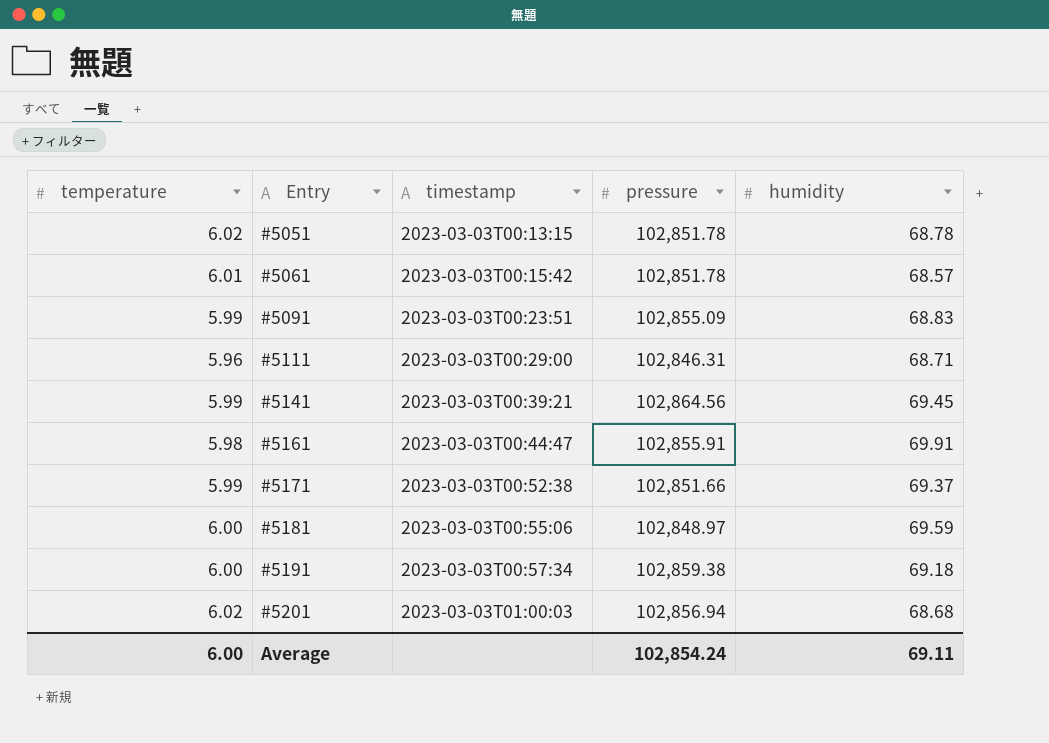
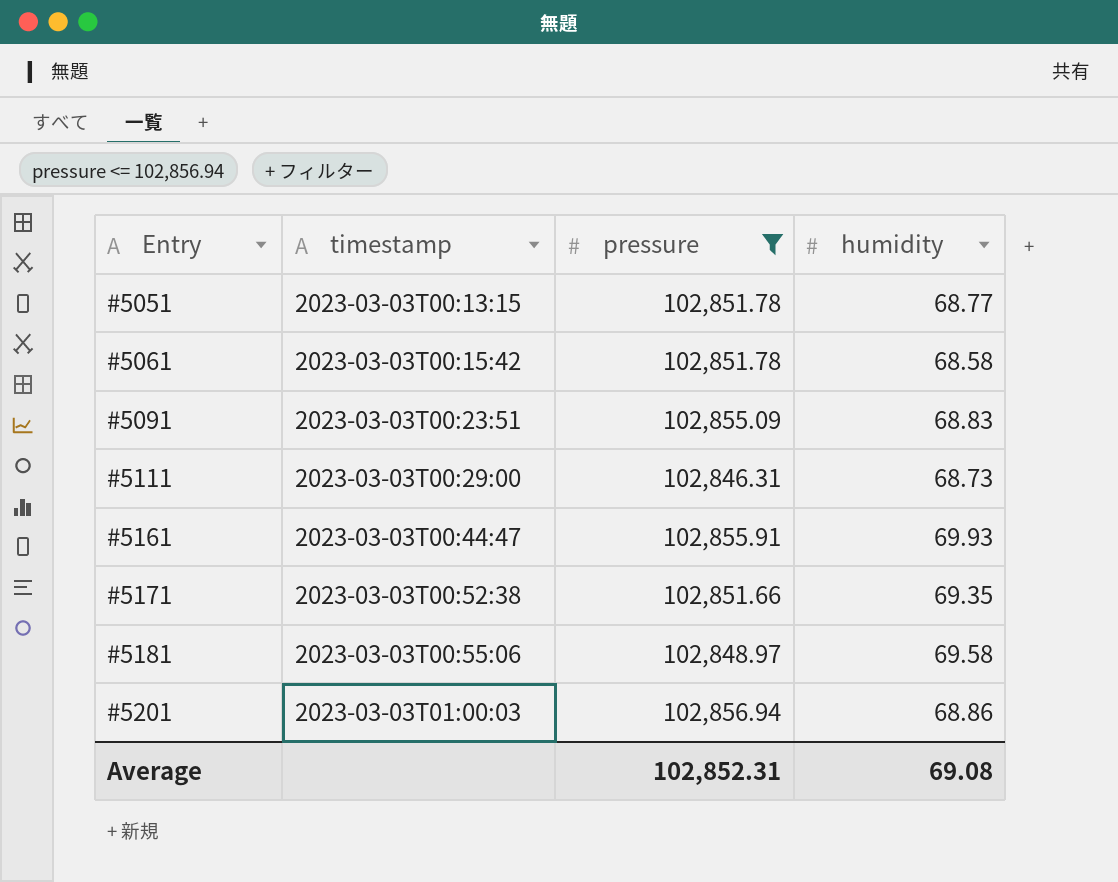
filter: none -> pressure <= 102,856.94
column temperature | position: 1 -> none
#5051 | humidity: 68.78 -> 68.77
#5061 | humidity: 68.57 -> 68.58
#5111 | humidity: 68.71 -> 68.73
#5161 | humidity: 69.91 -> 69.93
#5171 | humidity: 69.37 -> 69.35
#5181 | humidity: 69.59 -> 69.58
#5201 | humidity: 68.68 -> 68.86
Average | pressure: 102,854.24 -> 102,852.31
Average | humidity: 69.11 -> 69.08

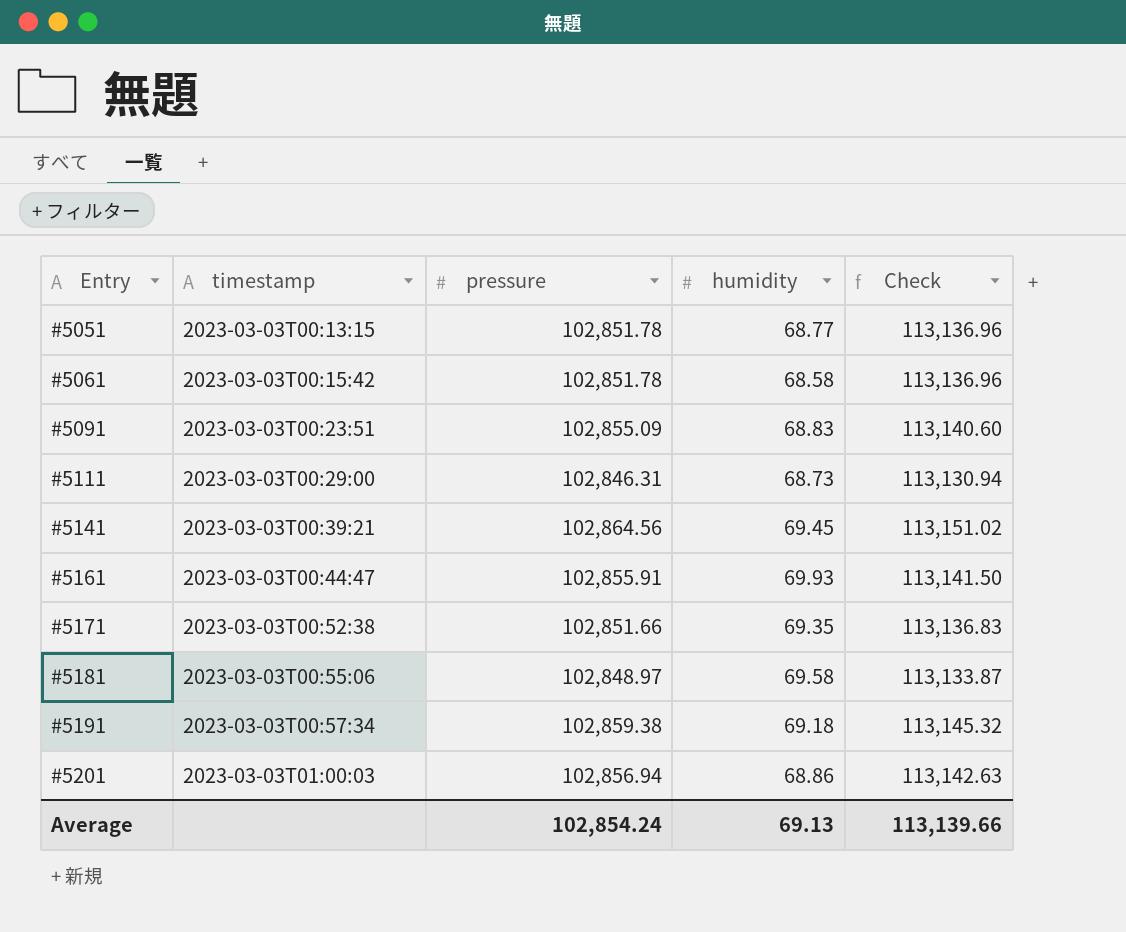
filter: pressure <= 102,856.94 -> none
column Check | formula: none -> [pressure] * 1.1
Average | pressure: 102,852.31 -> 102,854.24
Average | humidity: 69.08 -> 69.13

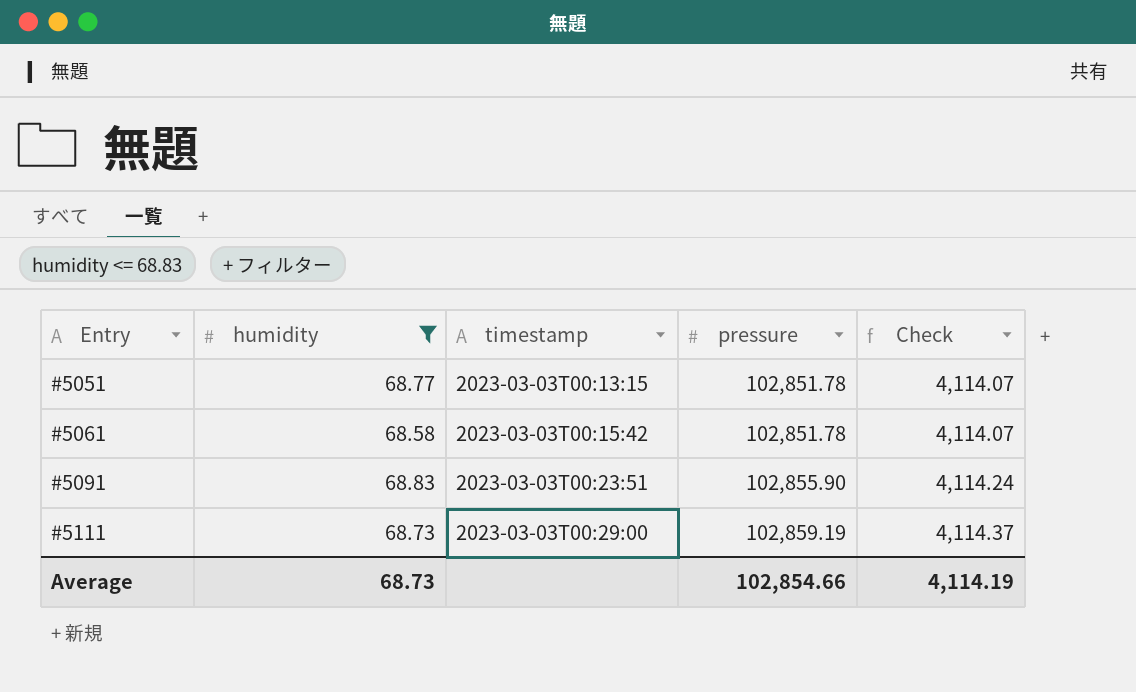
filter: none -> humidity <= 68.83
column humidity | position: 4 -> 2
column Check | formula: [pressure] * 1.1 -> [pressure] * 0.04
#5091 | pressure: 102,855.09 -> 102,855.90
#5111 | pressure: 102,846.31 -> 102,859.19
Average | humidity: 69.13 -> 68.73
Average | pressure: 102,854.24 -> 102,854.66
Average | Check: 113,139.66 -> 4,114.19

